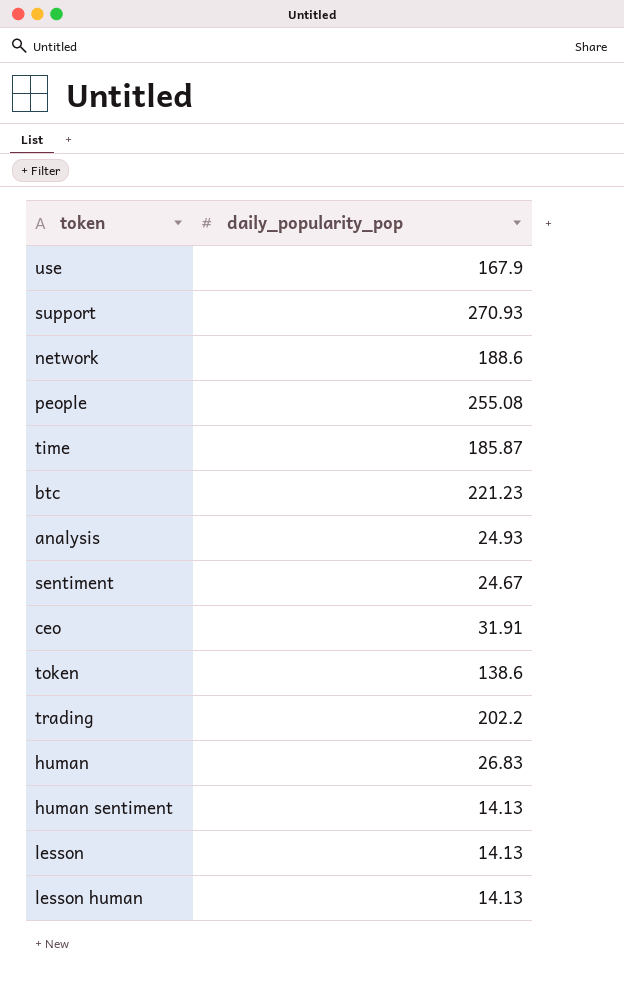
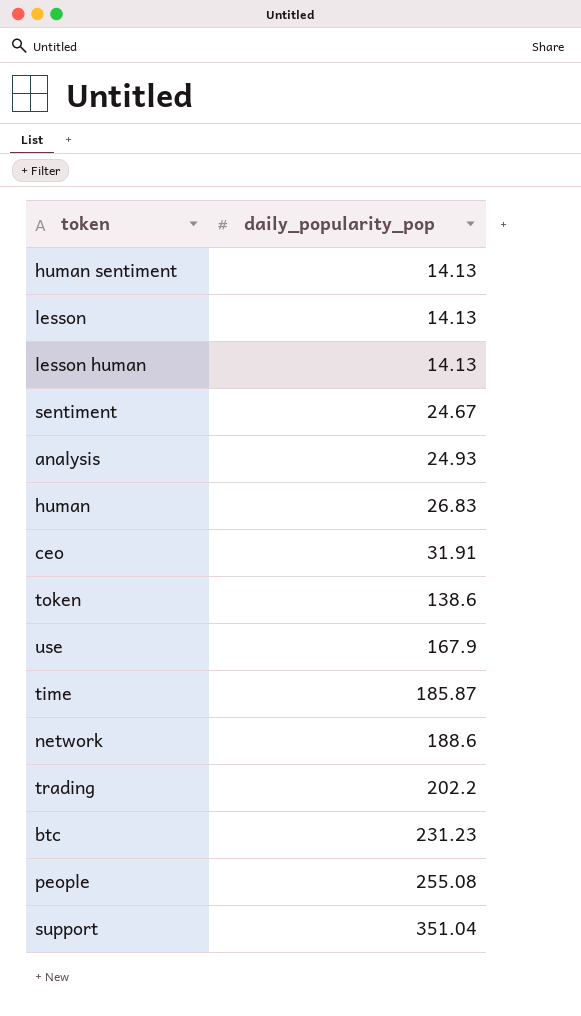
row order: none -> daily_popularity_pop ascending
btc | daily_popularity_pop: 221.23 -> 231.23
support | daily_popularity_pop: 270.93 -> 351.04

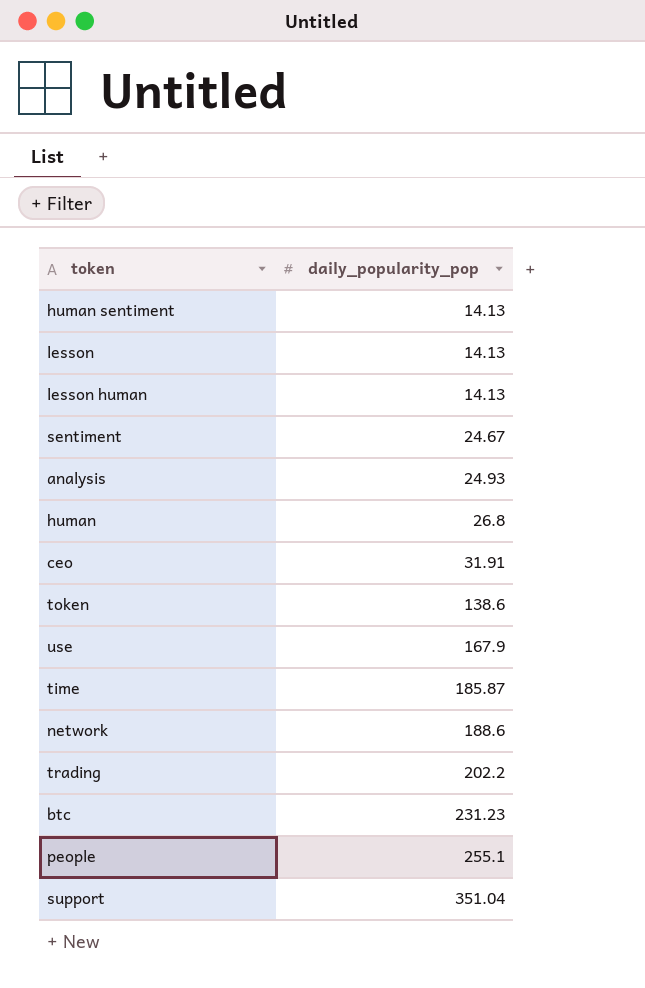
human | daily_popularity_pop: 26.83 -> 26.8
people | daily_popularity_pop: 255.08 -> 255.1

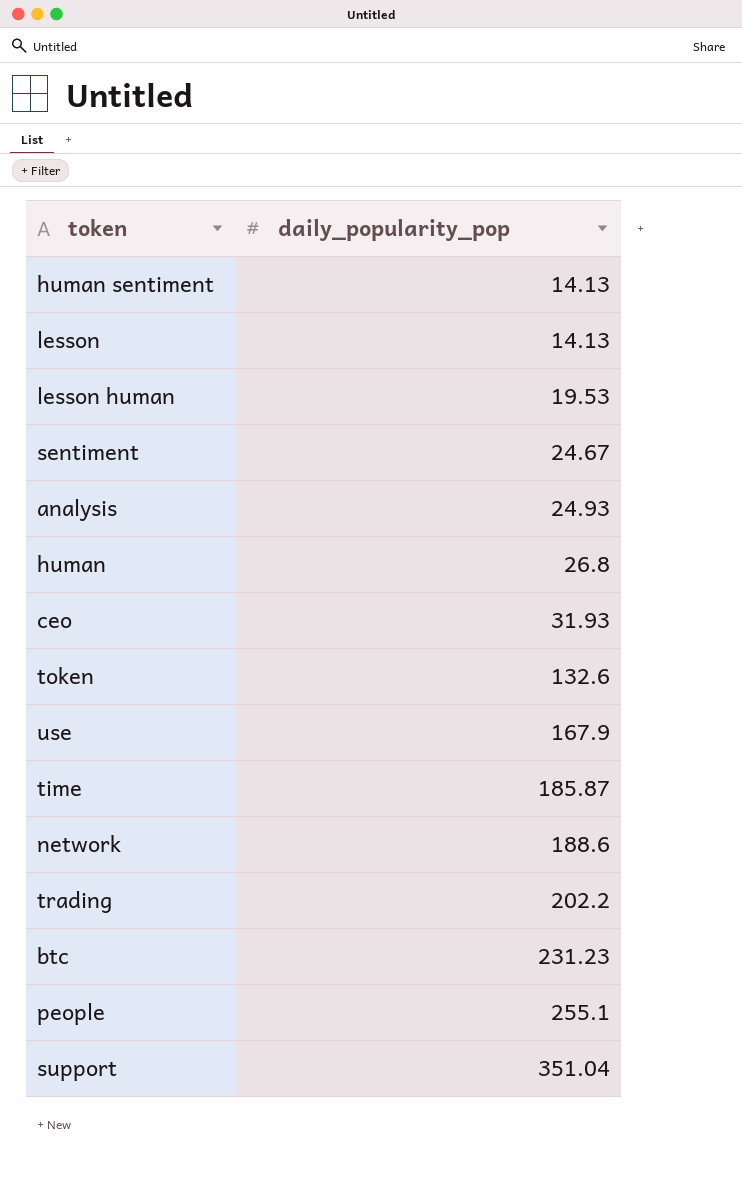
lesson human | daily_popularity_pop: 14.13 -> 19.53
ceo | daily_popularity_pop: 31.91 -> 31.93
token | daily_popularity_pop: 138.6 -> 132.6

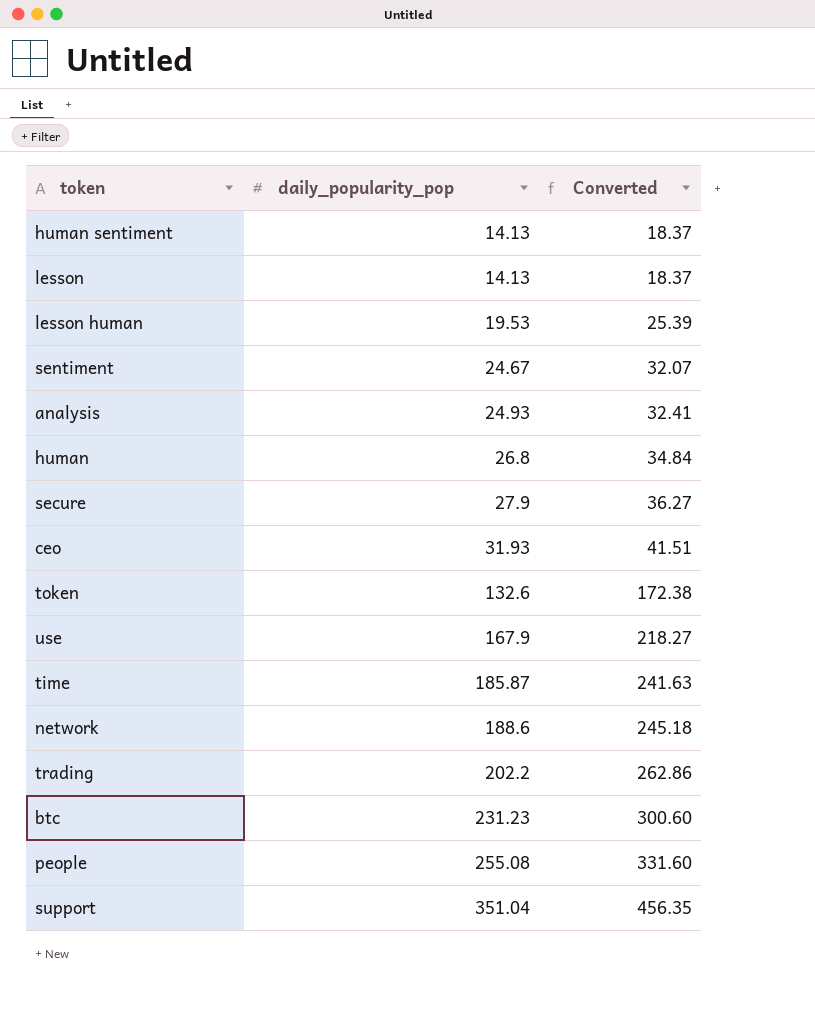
column Converted | formula: none -> [daily_popularity_pop] * 1.3
row secure: none -> 27.9 | 36.27
people | daily_popularity_pop: 255.1 -> 255.08

